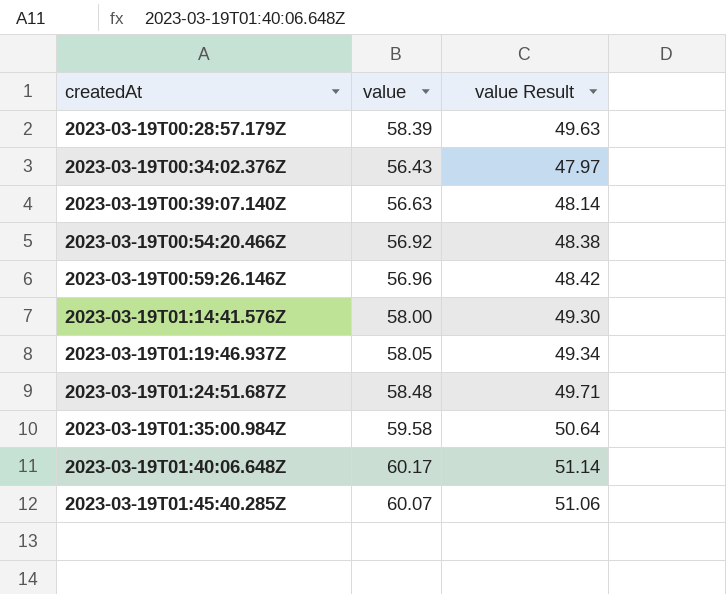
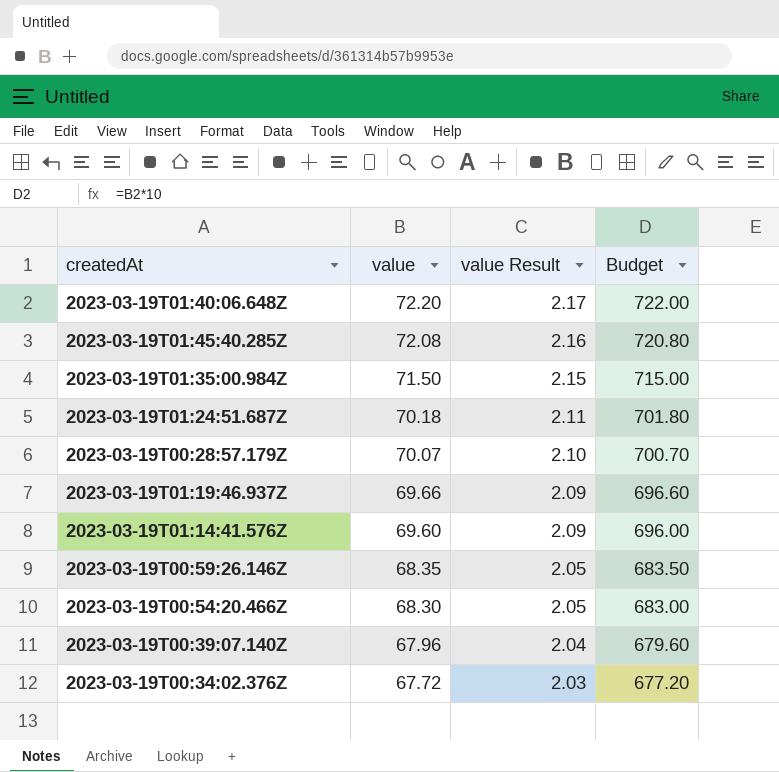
row order: createdAt ascending -> value descending
column value Result | formula: [value] * 0.85 -> [value] * 0.03
column Budget | formula: none -> [value] * 10
2023-03-19T01:40:06.648Z | value: 60.17 -> 72.20
2023-03-19T01:45:40.285Z | value: 60.07 -> 72.08
2023-03-19T01:35:00.984Z | value: 59.58 -> 71.50
2023-03-19T01:24:51.687Z | value: 58.48 -> 70.18
2023-03-19T00:28:57.179Z | value: 58.39 -> 70.07
2023-03-19T01:19:46.937Z | value: 58.05 -> 69.66
2023-03-19T01:14:41.576Z | value: 58.00 -> 69.60
2023-03-19T00:59:26.146Z | value: 56.96 -> 68.35
2023-03-19T00:54:20.466Z | value: 56.92 -> 68.30
2023-03-19T00:39:07.140Z | value: 56.63 -> 67.96
2023-03-19T00:34:02.376Z | value: 56.43 -> 67.72

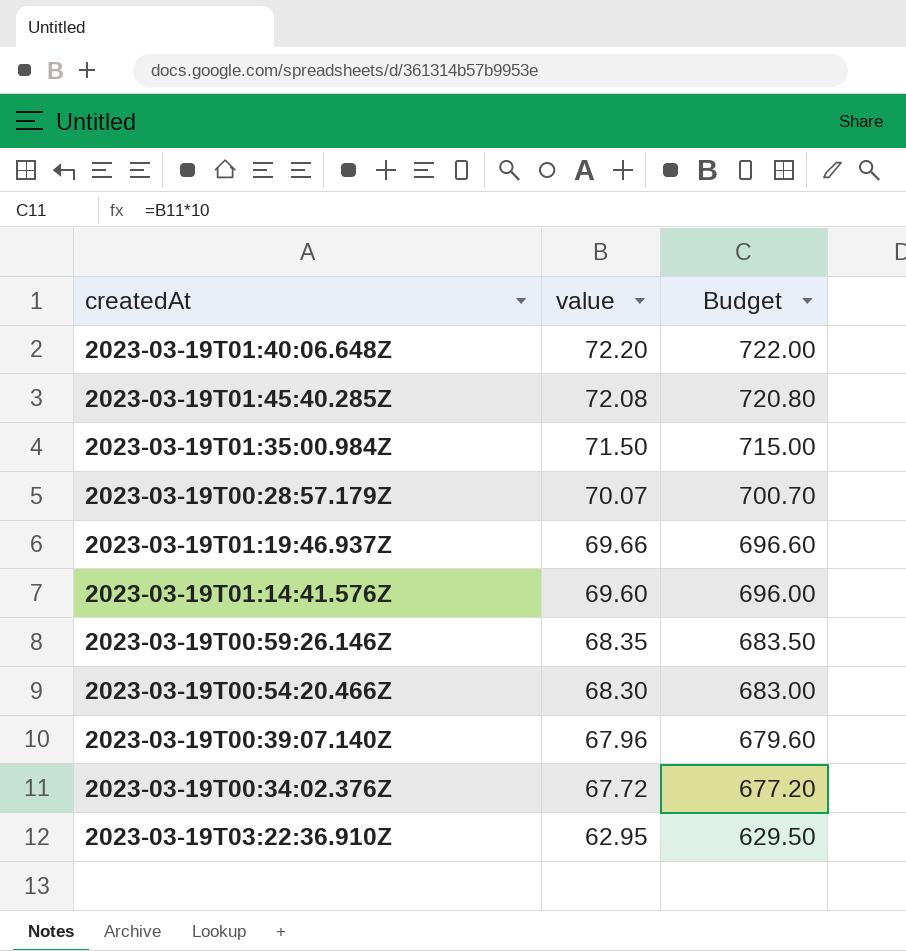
column value Result | formula: [value] * 0.03 -> none
row 2023-03-19T01:24:51.687Z: 70.18 | 2.11 | 701.80 -> none
row 2023-03-19T03:22:36.910Z: none -> 62.95 | 629.50

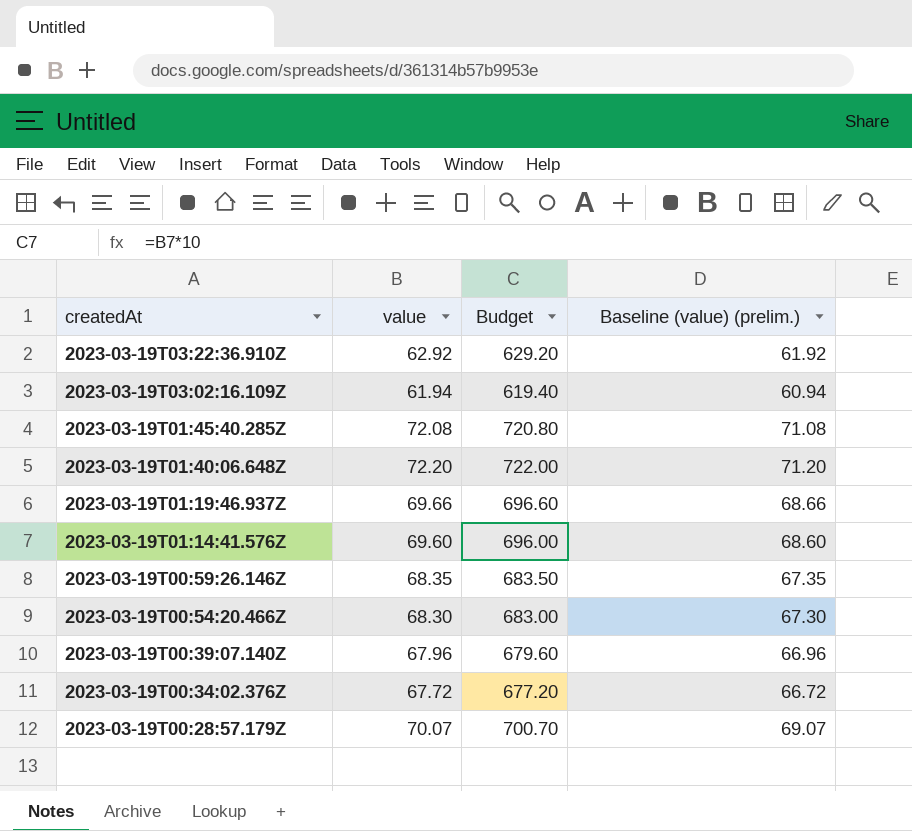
row order: value descending -> createdAt descending
column Baseline (value) (prelim.) | formula: none -> [value] - 1
row 2023-03-19T01:35:00.984Z: 71.50 | 715.00 -> none
2023-03-19T03:22:36.910Z | value: 62.95 -> 62.92
2023-03-19T03:22:36.910Z | Budget: 629.50 -> 629.20
row 2023-03-19T03:02:16.109Z: none -> 61.94 | 619.40 | 60.94

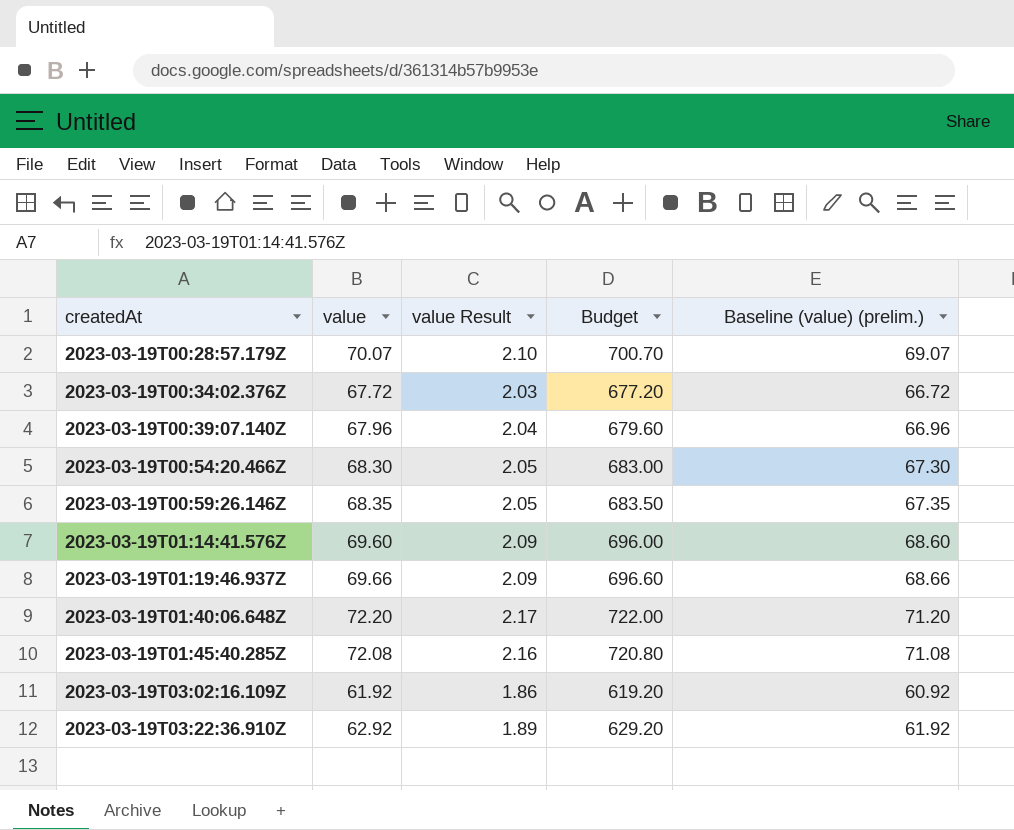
row order: createdAt descending -> createdAt ascending
column value Result | formula: none -> [value] * 0.03
2023-03-19T03:02:16.109Z | value: 61.94 -> 61.92
2023-03-19T03:02:16.109Z | Budget: 619.40 -> 619.20
2023-03-19T03:02:16.109Z | Baseline (value) (prelim.): 60.94 -> 60.92

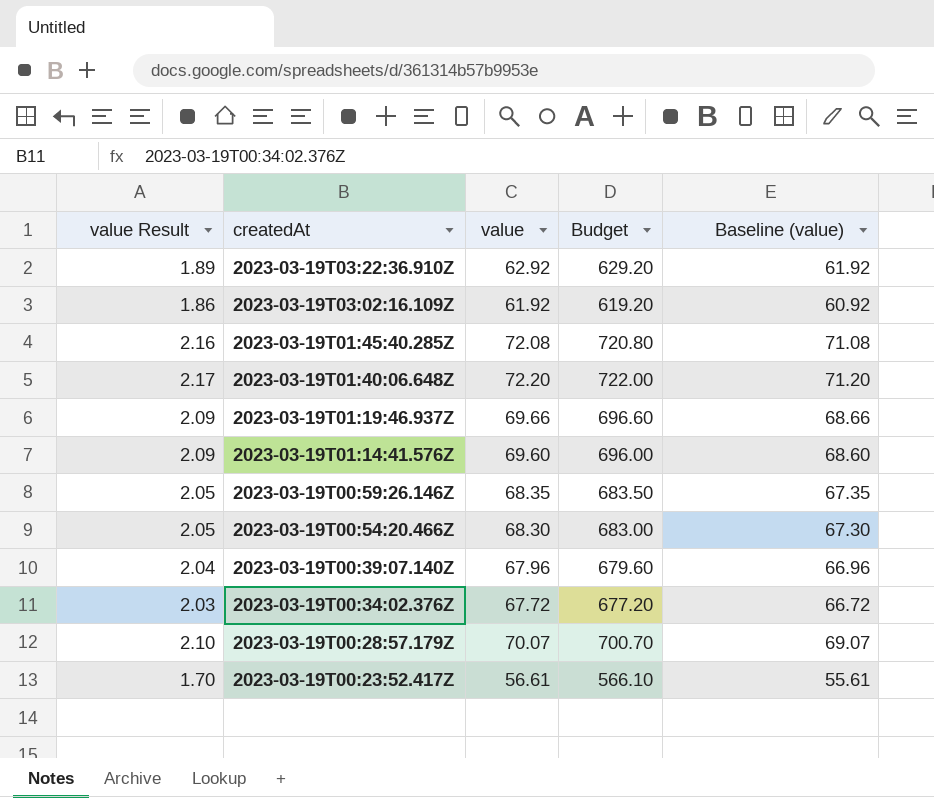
row order: createdAt ascending -> createdAt descending
column value Result | position: 3 -> 1
column name: Baseline (value) (prelim.) -> Baseline (value)
row 2023-03-19T00:23:52.417Z: none -> 1.70 | 56.61 | 566.10 | 55.61

